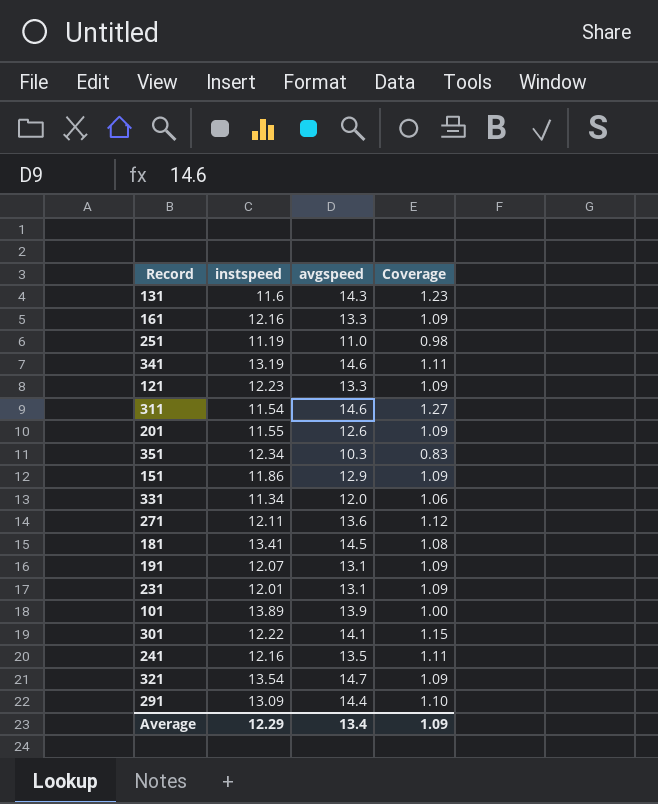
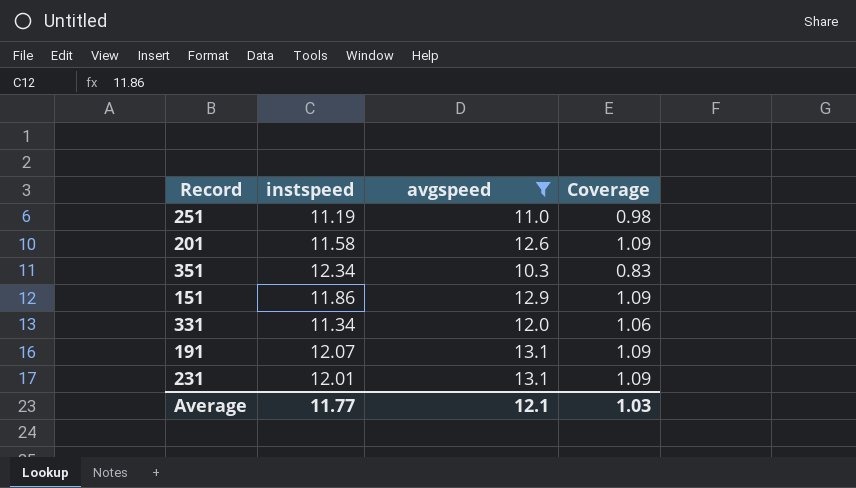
filter: none -> avgspeed <= 13.1
201 | instspeed: 11.55 -> 11.58
Average | instspeed: 12.29 -> 11.77
Average | avgspeed: 13.4 -> 12.1
Average | Coverage: 1.09 -> 1.03

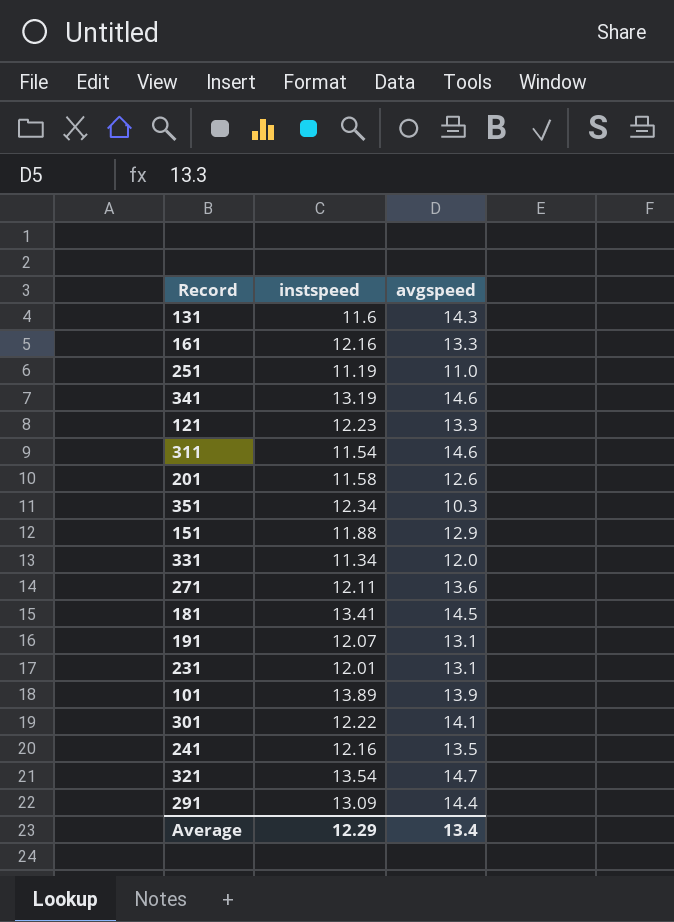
filter: avgspeed <= 13.1 -> none
column Coverage | formula: [avgspeed] / [instspeed] -> none
151 | instspeed: 11.86 -> 11.88
Average | instspeed: 11.77 -> 12.29
Average | avgspeed: 12.1 -> 13.4

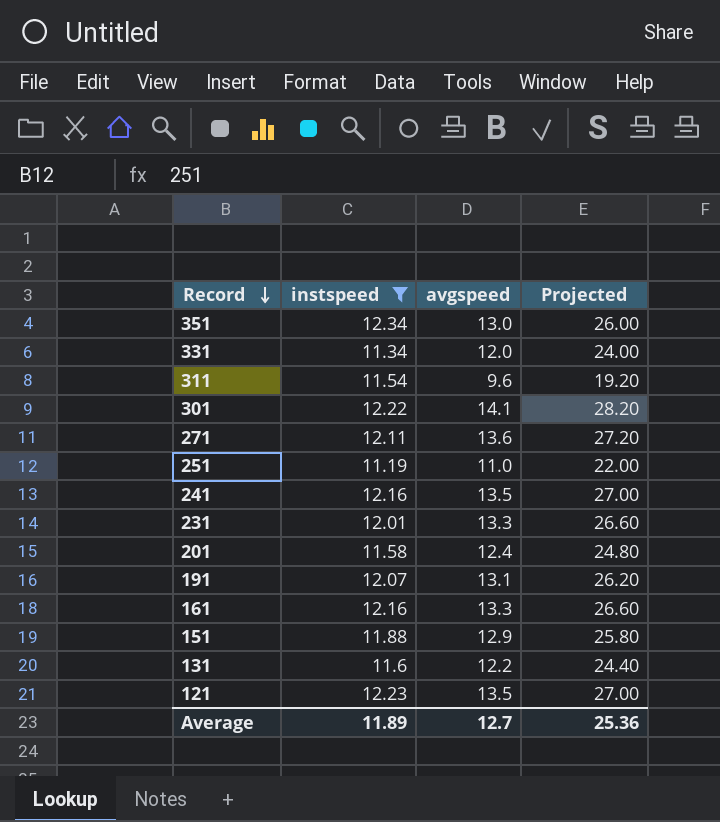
filter: none -> instspeed <= 12.34
row order: none -> Record descending
column Projected | formula: none -> [avgspeed] * 2
351 | avgspeed: 10.3 -> 13.0
311 | avgspeed: 14.6 -> 9.6
231 | avgspeed: 13.1 -> 13.3
201 | avgspeed: 12.6 -> 12.4
131 | avgspeed: 14.3 -> 12.2
121 | avgspeed: 13.3 -> 13.5
Average | instspeed: 12.29 -> 11.89
Average | avgspeed: 13.4 -> 12.7

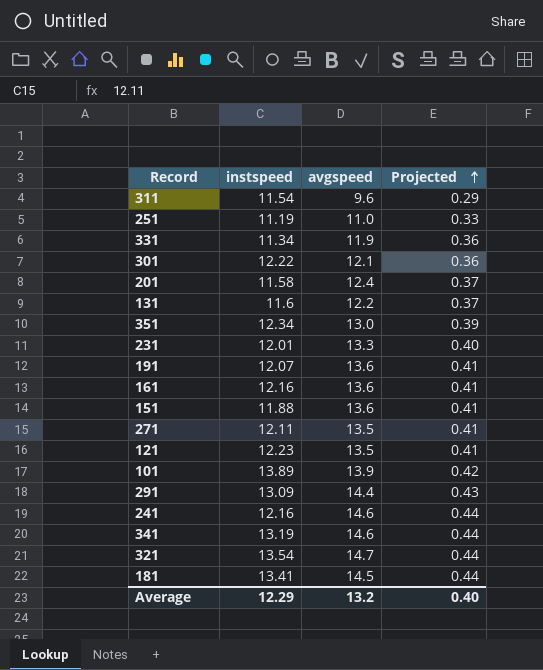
filter: instspeed <= 12.34 -> none
row order: Record descending -> Projected ascending
column Projected | formula: [avgspeed] * 2 -> [avgspeed] * 0.03
331 | avgspeed: 12.0 -> 11.9
301 | avgspeed: 14.1 -> 12.1
191 | avgspeed: 13.1 -> 13.6
161 | avgspeed: 13.3 -> 13.6
151 | avgspeed: 12.9 -> 13.6
271 | avgspeed: 13.6 -> 13.5
241 | avgspeed: 13.5 -> 14.6
Average | instspeed: 11.89 -> 12.29
Average | avgspeed: 12.7 -> 13.2
Average | Projected: 25.36 -> 0.40

